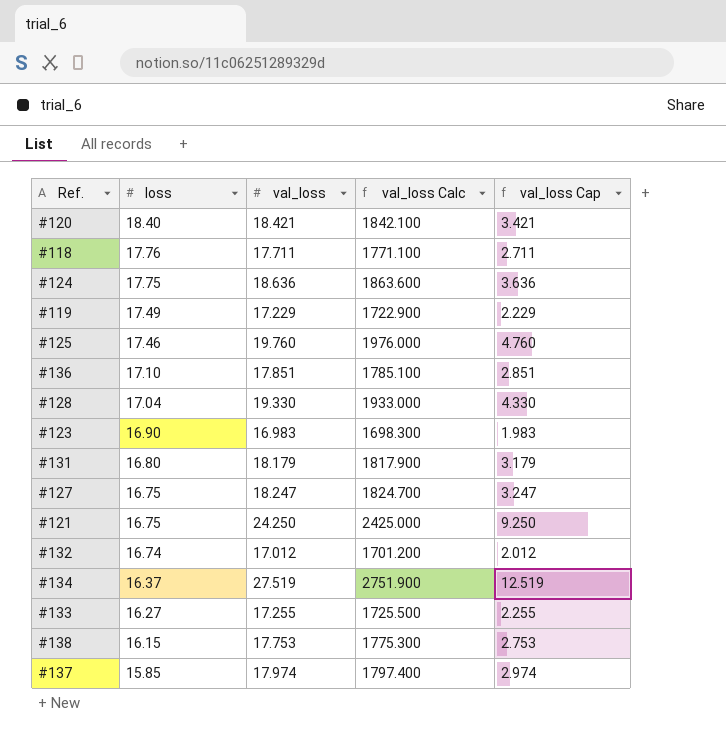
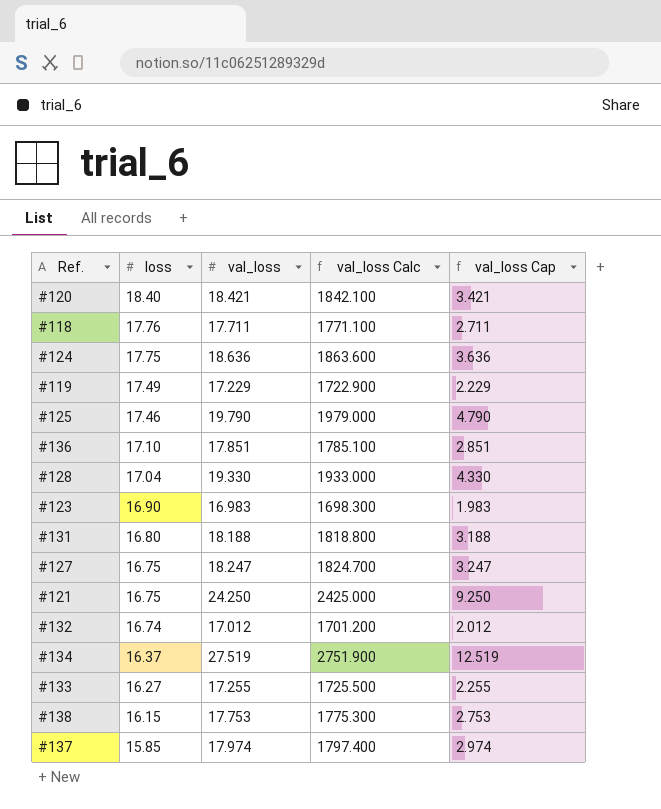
#125 | val_loss: 19.760 -> 19.790
#125 | val_loss Calc: 1976.000 -> 1979.000
#125 | val_loss Cap: 4.760 -> 4.790
#131 | val_loss: 18.179 -> 18.188
#131 | val_loss Calc: 1817.900 -> 1818.800
#131 | val_loss Cap: 3.179 -> 3.188

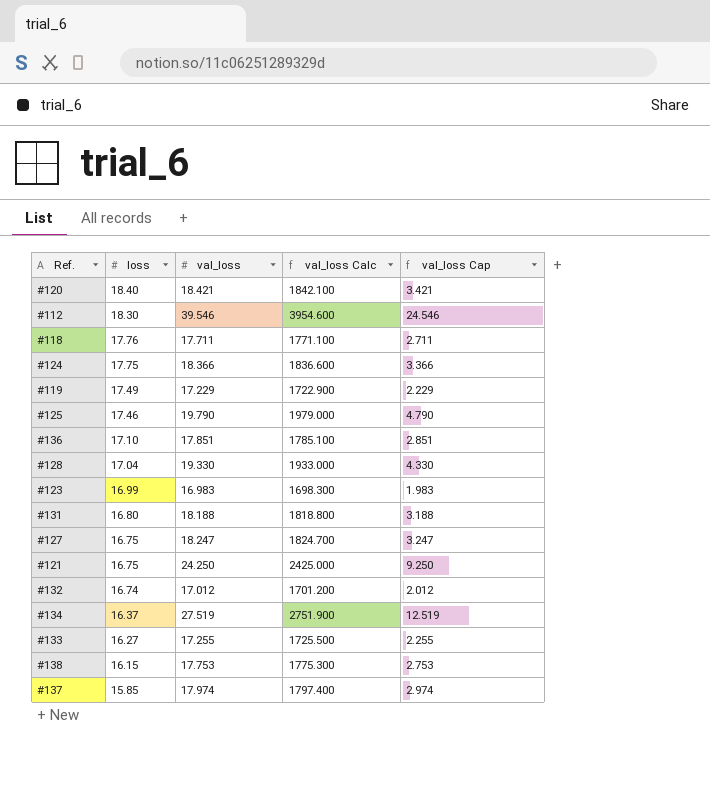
row #112: none -> 18.30 | 39.546 | 3954.600 | 24.546
#124 | val_loss: 18.636 -> 18.366
#124 | val_loss Calc: 1863.600 -> 1836.600
#124 | val_loss Cap: 3.636 -> 3.366
#123 | loss: 16.90 -> 16.99

